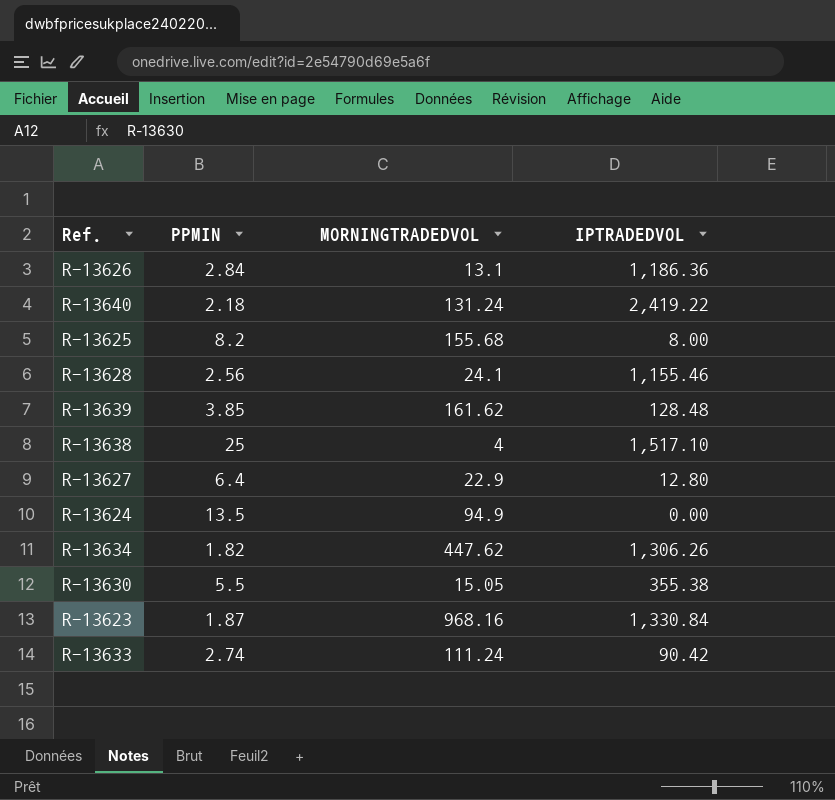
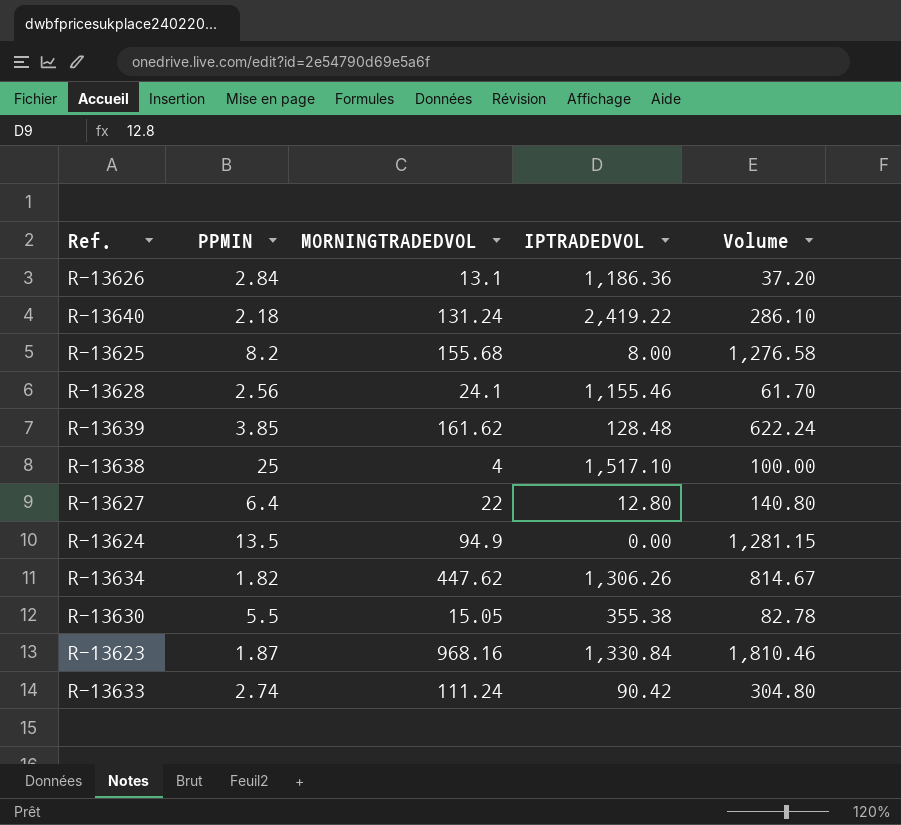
column Volume | formula: none -> [PPMIN] * [MORNINGTRADEDVOL]
R-13627 | MORNINGTRADEDVOL: 22.9 -> 22

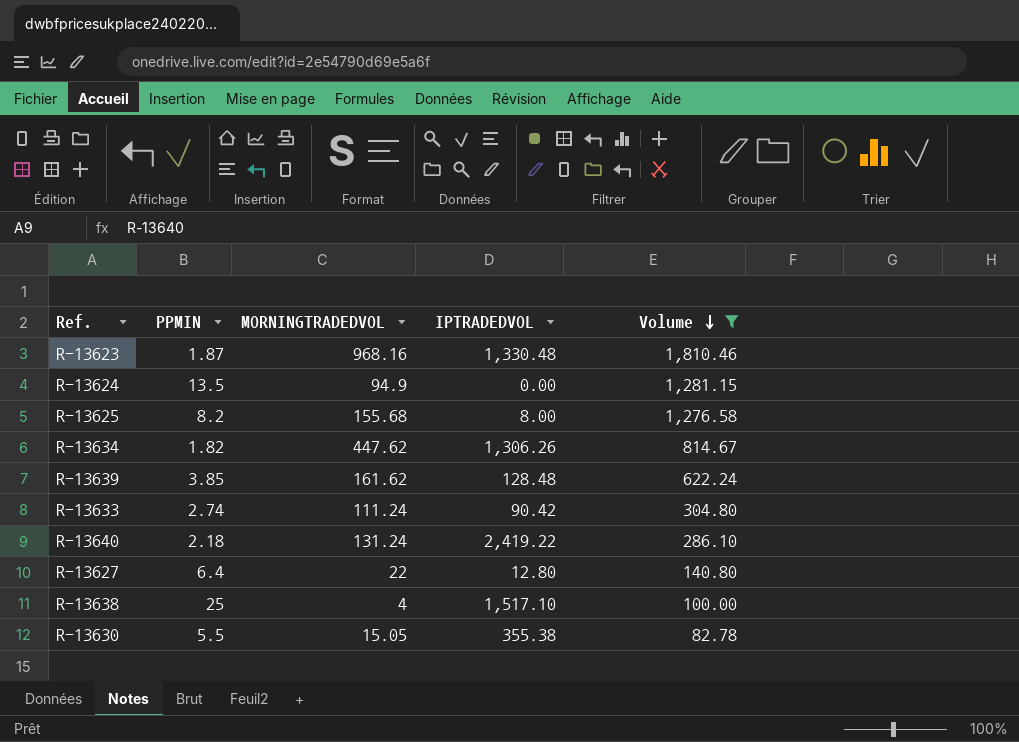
filter: none -> Volume >= 82.78
row order: none -> Volume descending
R-13623 | IPTRADEDVOL: 1,330.84 -> 1,330.48

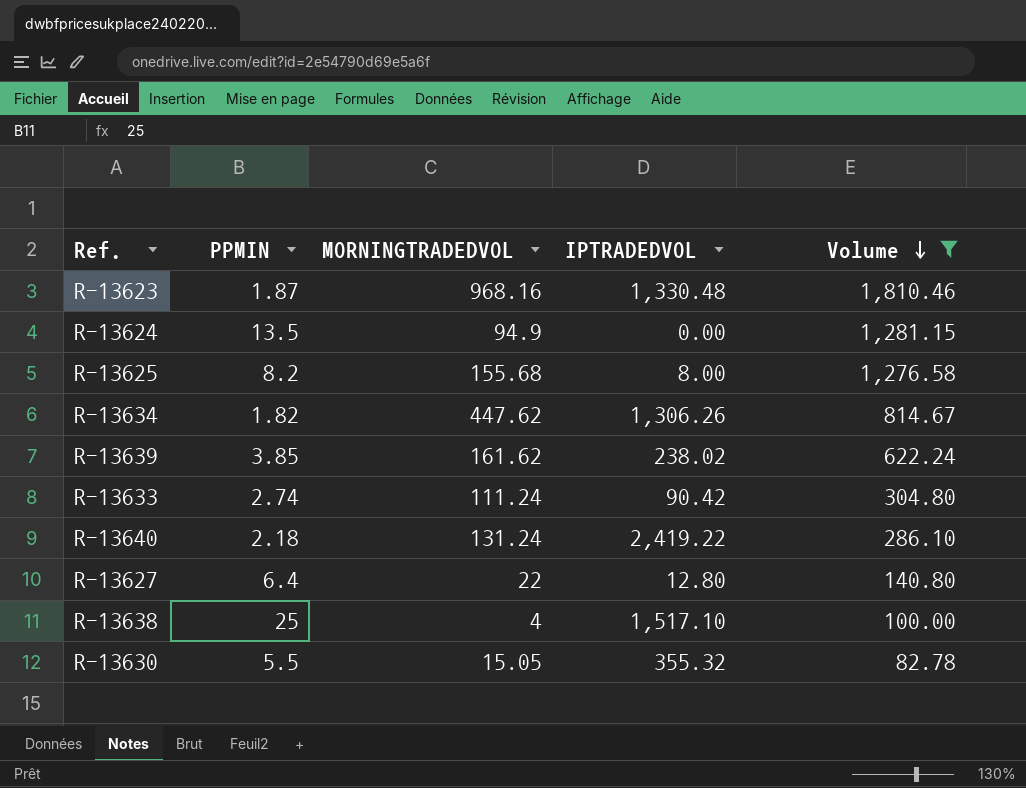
R-13639 | IPTRADEDVOL: 128.48 -> 238.02
R-13630 | IPTRADEDVOL: 355.38 -> 355.32

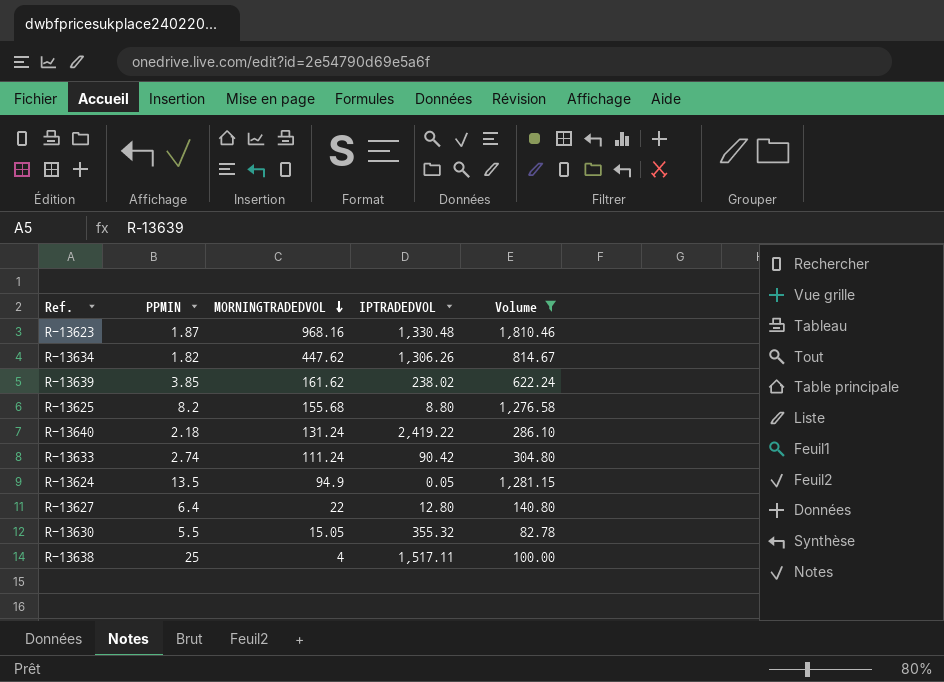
row order: Volume descending -> MORNINGTRADEDVOL descending
R-13625 | IPTRADEDVOL: 8.00 -> 8.80
R-13624 | IPTRADEDVOL: 0.00 -> 0.05
R-13638 | IPTRADEDVOL: 1,517.10 -> 1,517.11

